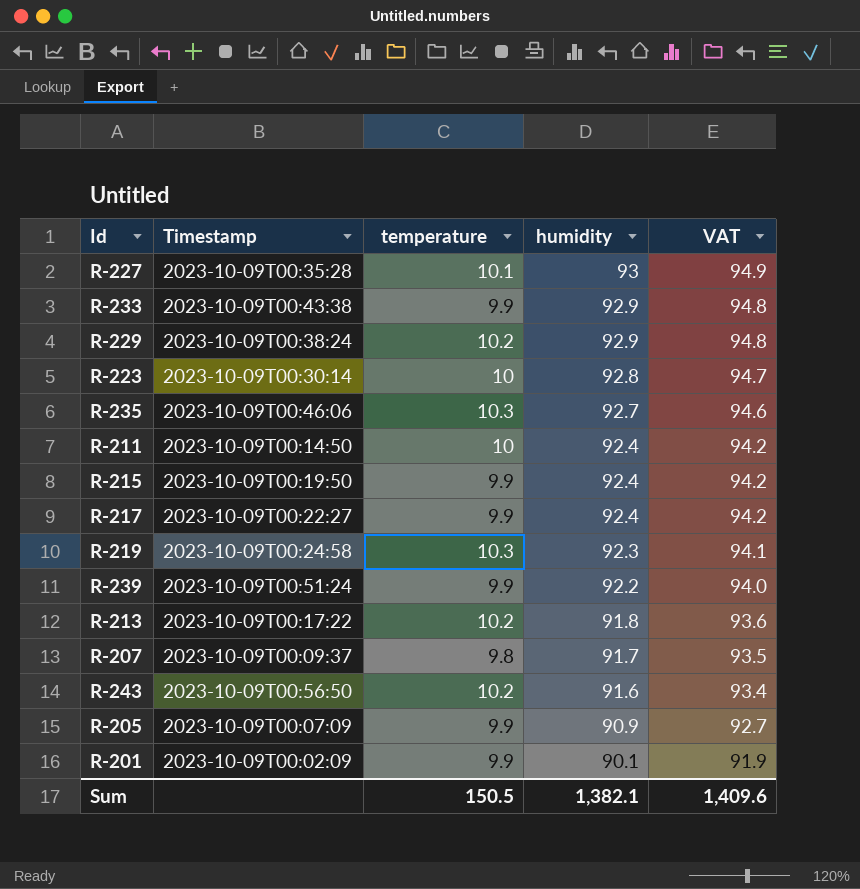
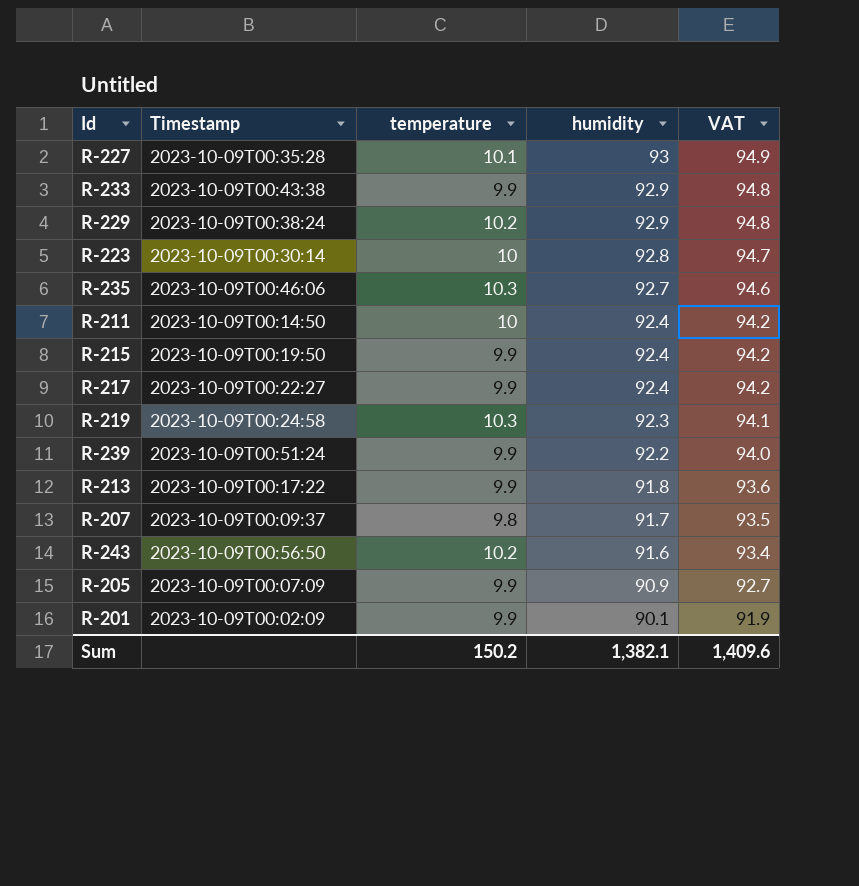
R-213 | temperature: 10.2 -> 9.9
Sum | temperature: 150.5 -> 150.2

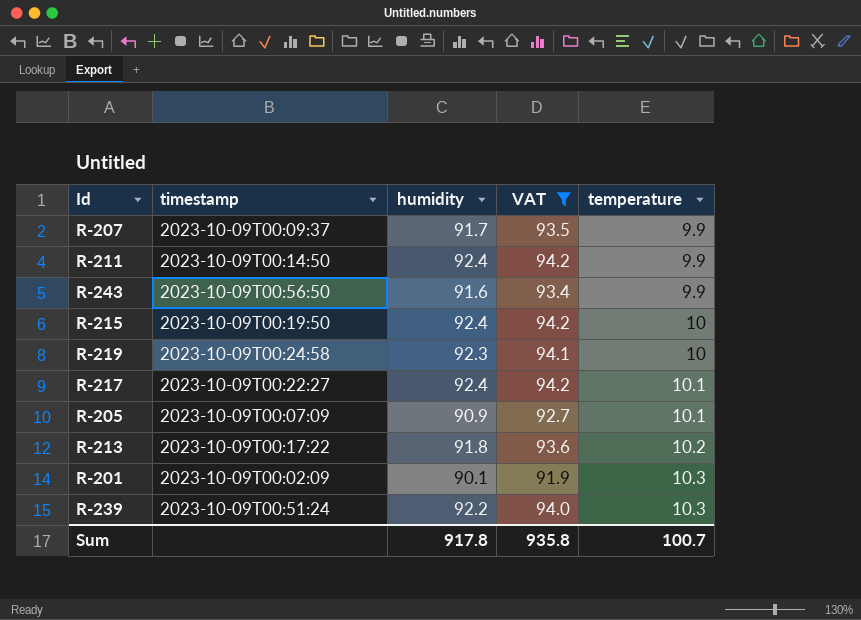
filter: none -> VAT <= 94.2
row order: humidity descending -> temperature ascending
column name: Timestamp -> timestamp
column temperature | position: 3 -> 5
R-207 | temperature: 9.8 -> 9.9
R-211 | temperature: 10 -> 9.9
R-243 | temperature: 10.2 -> 9.9
R-215 | temperature: 9.9 -> 10
R-219 | temperature: 10.3 -> 10
R-217 | temperature: 9.9 -> 10.1
R-205 | temperature: 9.9 -> 10.1
R-213 | temperature: 9.9 -> 10.2
R-201 | temperature: 9.9 -> 10.3
R-239 | temperature: 9.9 -> 10.3
Sum | humidity: 1,382.1 -> 917.8
Sum | VAT: 1,409.6 -> 935.8
Sum | temperature: 150.2 -> 100.7

